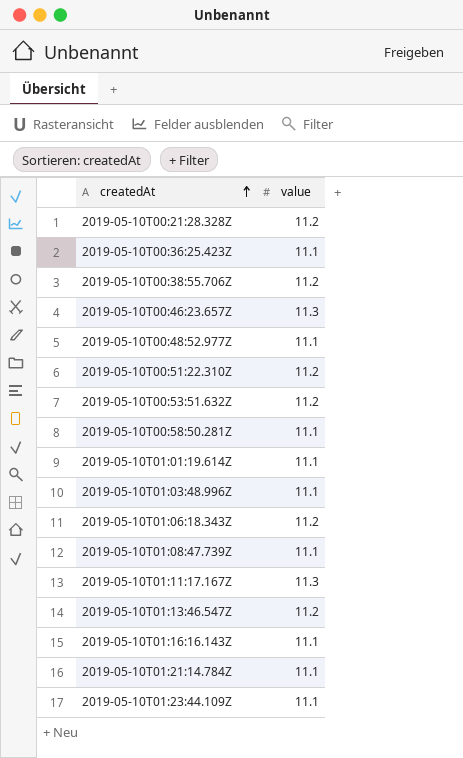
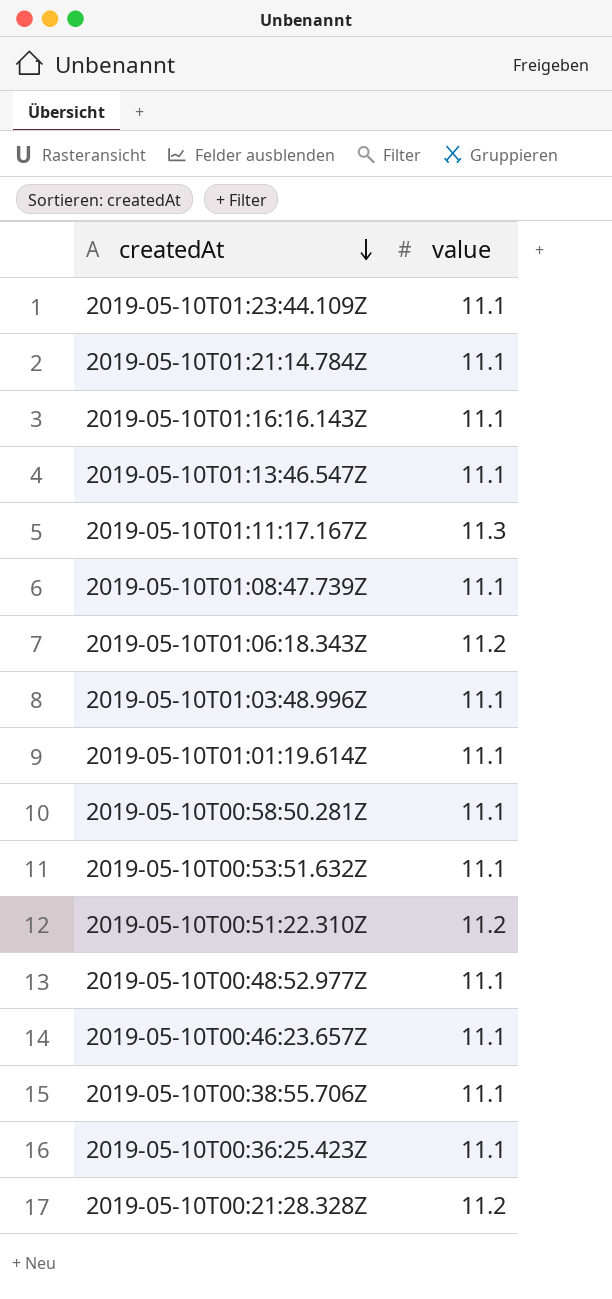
row order: createdAt ascending -> createdAt descending
2019-05-10T01:13:46.547Z | value: 11.2 -> 11.1
2019-05-10T00:53:51.632Z | value: 11.2 -> 11.1
2019-05-10T00:46:23.657Z | value: 11.3 -> 11.1
2019-05-10T00:38:55.706Z | value: 11.2 -> 11.1

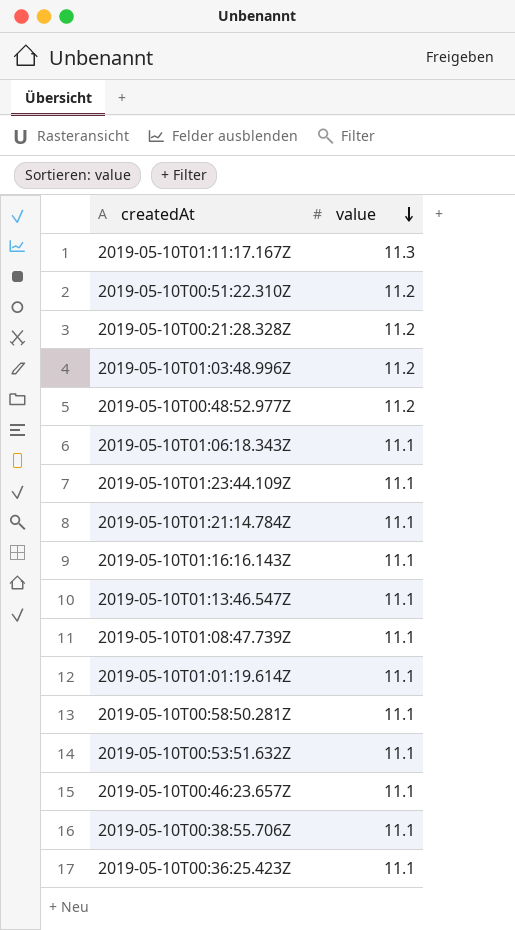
row order: createdAt descending -> value descending
2019-05-10T01:03:48.996Z | value: 11.1 -> 11.2
2019-05-10T00:48:52.977Z | value: 11.1 -> 11.2
2019-05-10T01:06:18.343Z | value: 11.2 -> 11.1

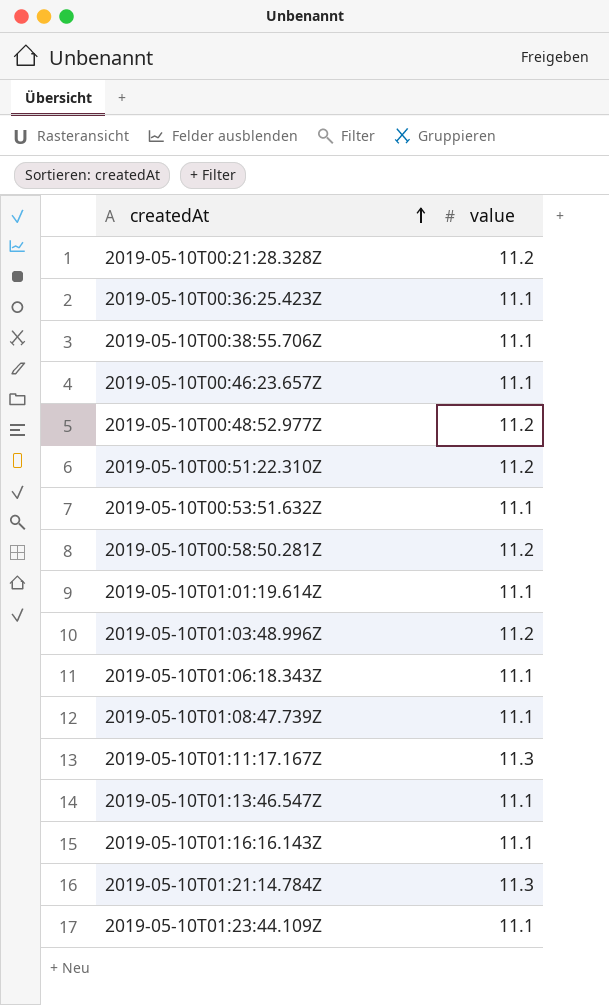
row order: value descending -> createdAt ascending
2019-05-10T00:58:50.281Z | value: 11.1 -> 11.2
2019-05-10T01:21:14.784Z | value: 11.1 -> 11.3

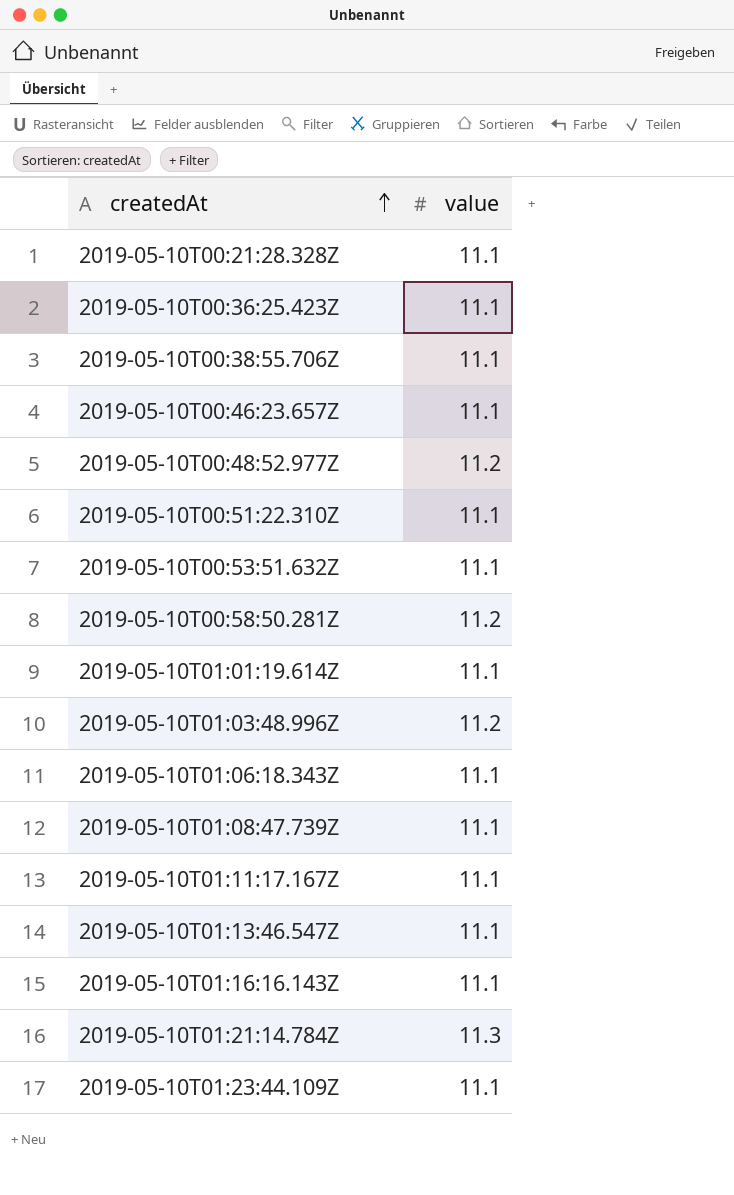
2019-05-10T00:21:28.328Z | value: 11.2 -> 11.1
2019-05-10T00:51:22.310Z | value: 11.2 -> 11.1
2019-05-10T01:11:17.167Z | value: 11.3 -> 11.1

